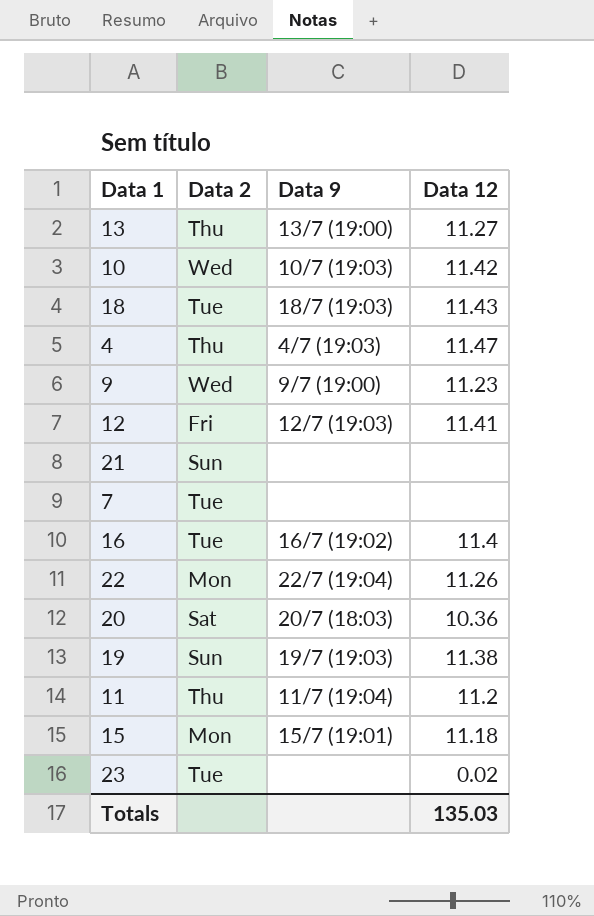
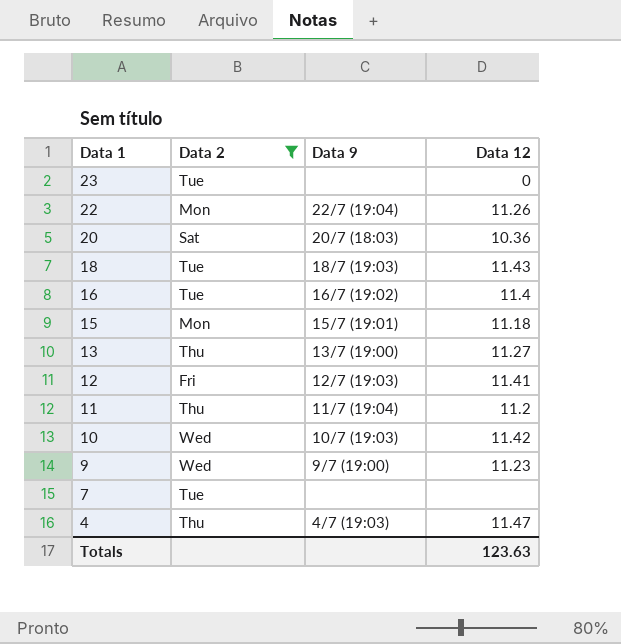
filter: none -> Data 2 != Sun
row order: none -> Data 1 descending
23 | Data 12: 0.02 -> 0
Totals | Data 12: 135.03 -> 123.63

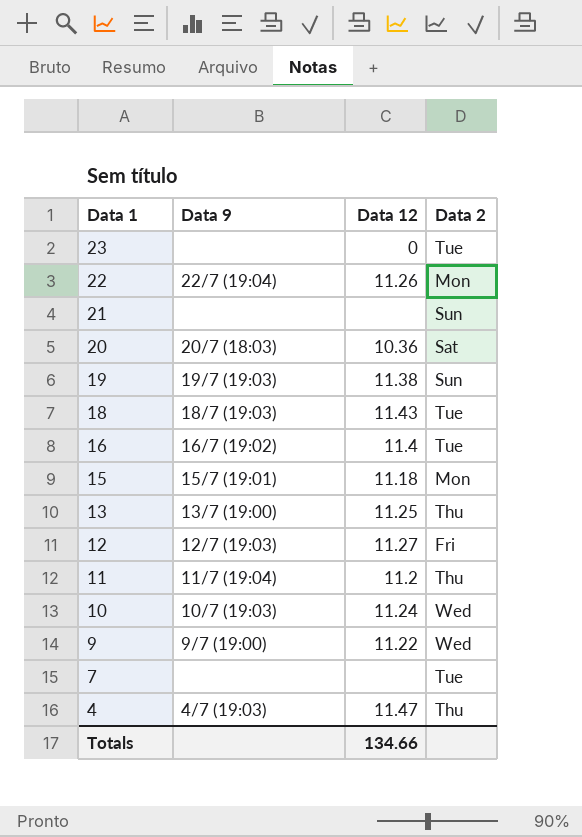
filter: Data 2 != Sun -> none
column Data 2 | position: 2 -> 4
13 | Data 12: 11.27 -> 11.25
12 | Data 12: 11.41 -> 11.27
10 | Data 12: 11.42 -> 11.24
9 | Data 12: 11.23 -> 11.22
Totals | Data 12: 123.63 -> 134.66

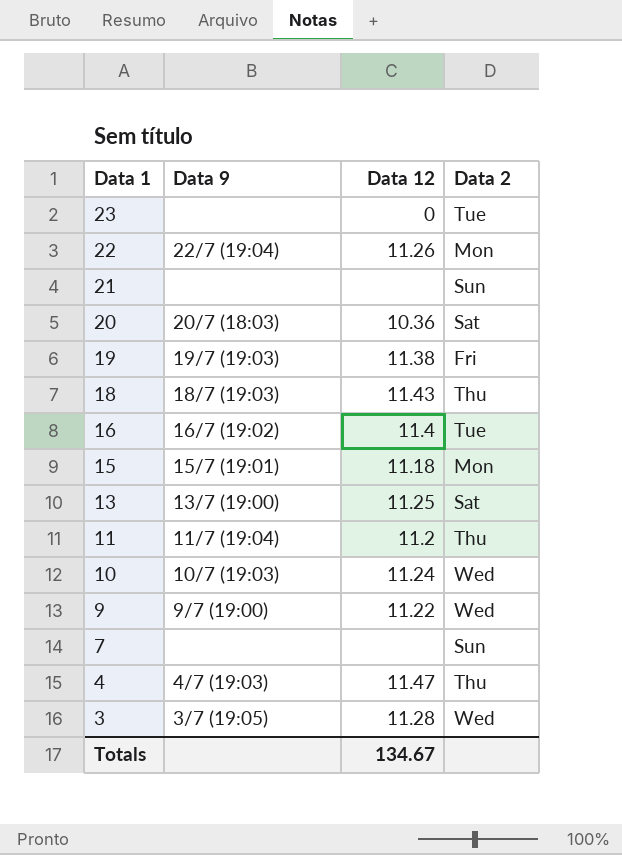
row 12: 12/7 (19:03) | 11.27 | Fri -> none
19 | Data 2: Sun -> Fri
18 | Data 2: Tue -> Thu
13 | Data 2: Thu -> Sat
7 | Data 2: Tue -> Sun
row 3: none -> 3/7 (19:05) | 11.28 | Wed
Totals | Data 12: 134.66 -> 134.67

